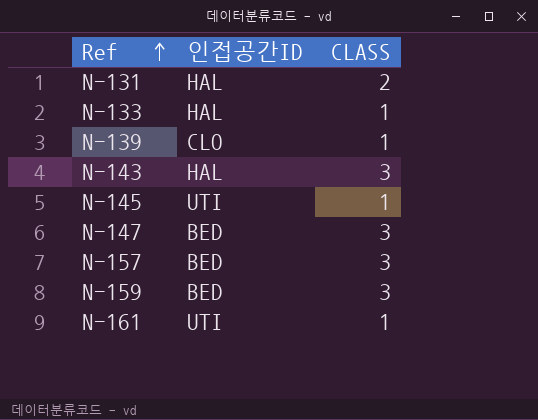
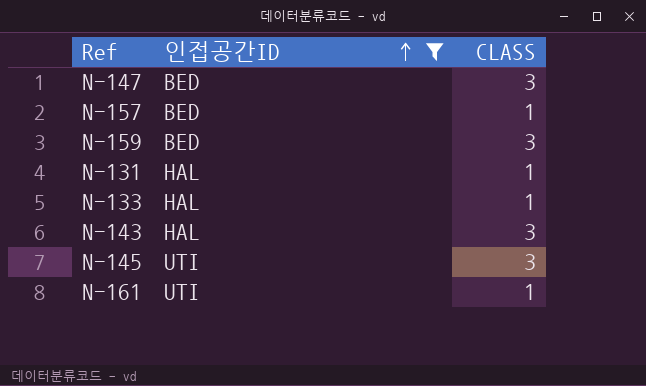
filter: none -> 인접공간ID != CLO
row order: Ref ascending -> 인접공간ID ascending
N-157 | CLASS: 3 -> 1
N-131 | CLASS: 2 -> 1
N-145 | CLASS: 1 -> 3

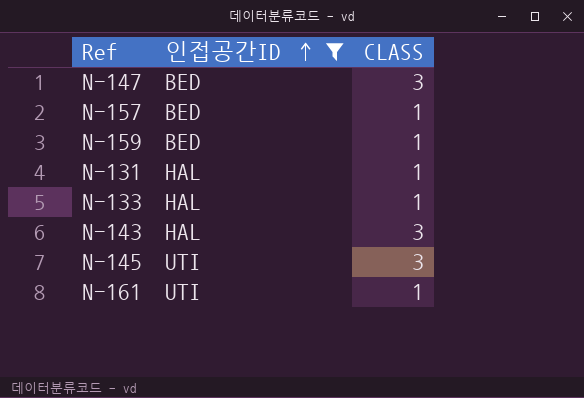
N-159 | CLASS: 3 -> 1

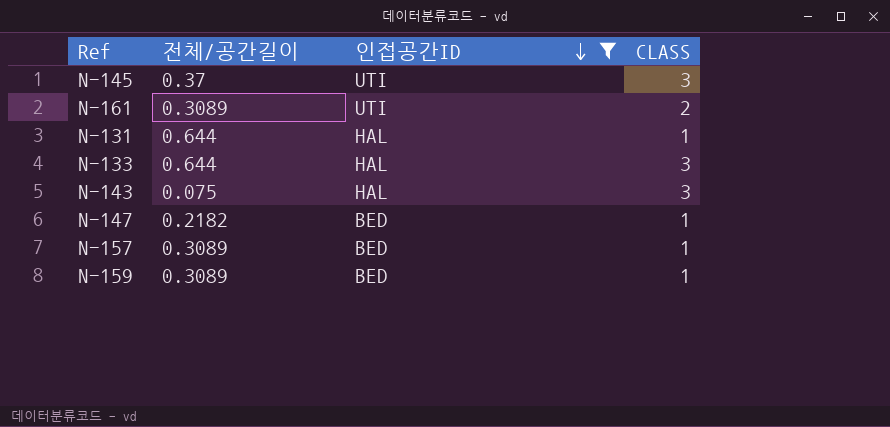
row order: 인접공간ID ascending -> 인접공간ID descending
column 전체/공간길이 | position: none -> 2
N-161 | CLASS: 1 -> 2
N-133 | CLASS: 1 -> 3
N-147 | CLASS: 3 -> 1

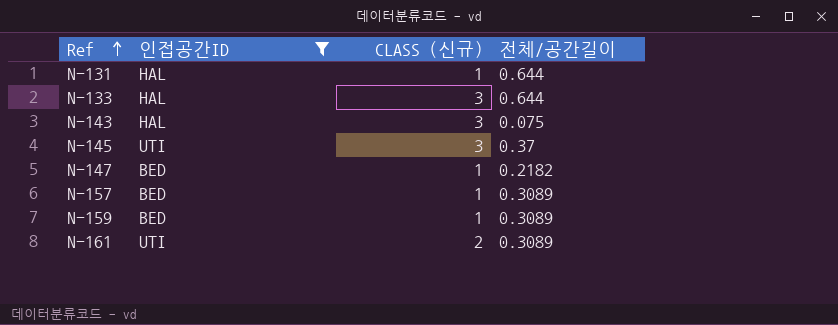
row order: 인접공간ID descending -> Ref ascending
column name: CLASS -> CLASS (신규)
column 전체/공간길이 | position: 2 -> 4

